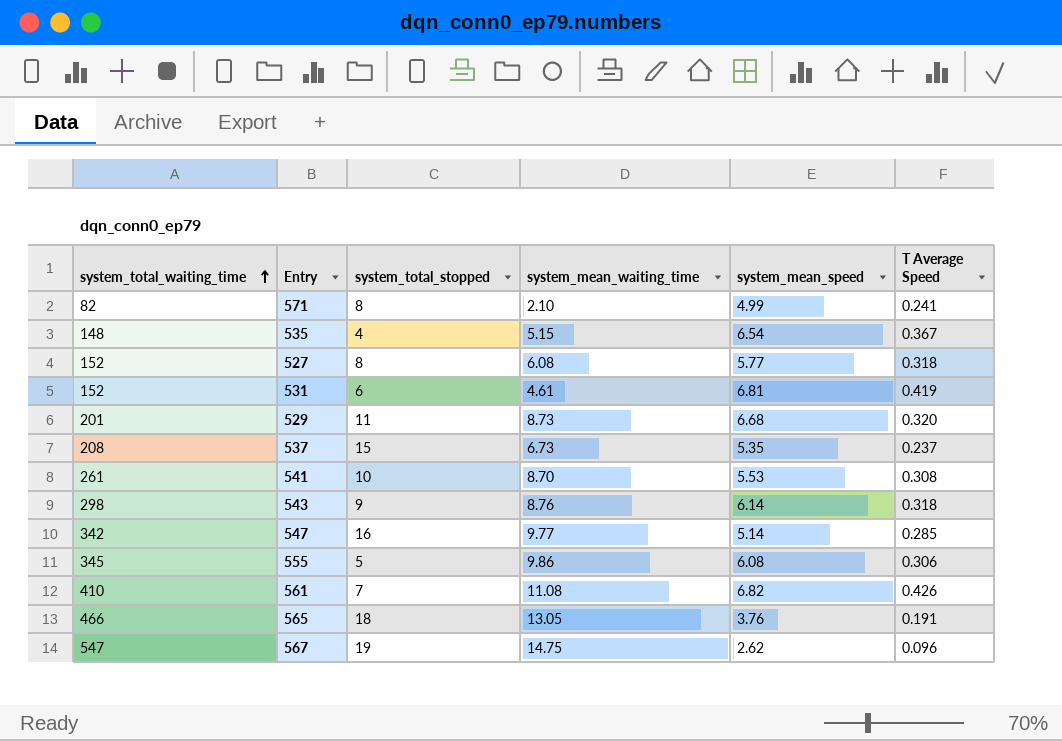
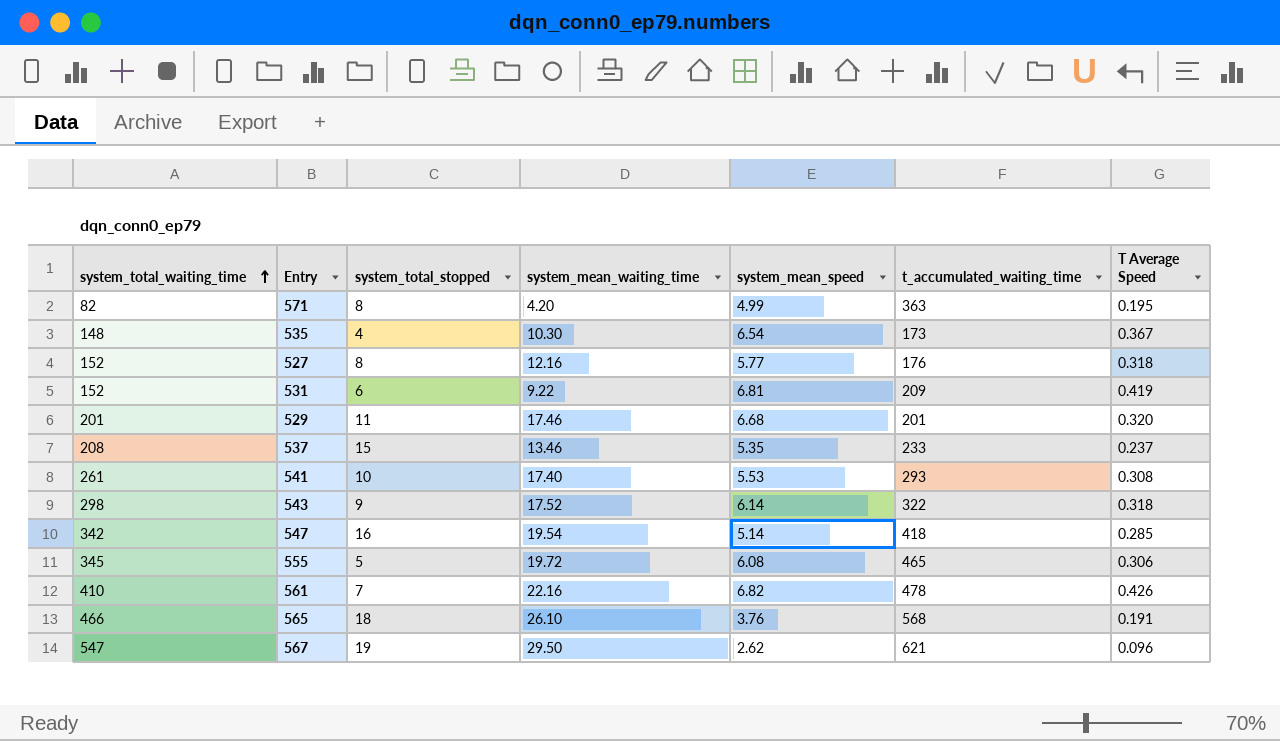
column t_accumulated_waiting_time | position: none -> 6
571 | system_mean_waiting_time: 2.10 -> 4.20
571 | T Average Speed: 0.241 -> 0.195
535 | system_mean_waiting_time: 5.15 -> 10.30
527 | system_mean_waiting_time: 6.08 -> 12.16
531 | system_mean_waiting_time: 4.61 -> 9.22
529 | system_mean_waiting_time: 8.73 -> 17.46
537 | system_mean_waiting_time: 6.73 -> 13.46
541 | system_mean_waiting_time: 8.70 -> 17.40
543 | system_mean_waiting_time: 8.76 -> 17.52
547 | system_mean_waiting_time: 9.77 -> 19.54
555 | system_mean_waiting_time: 9.86 -> 19.72
561 | system_mean_waiting_time: 11.08 -> 22.16
565 | system_mean_waiting_time: 13.05 -> 26.10
567 | system_mean_waiting_time: 14.75 -> 29.50

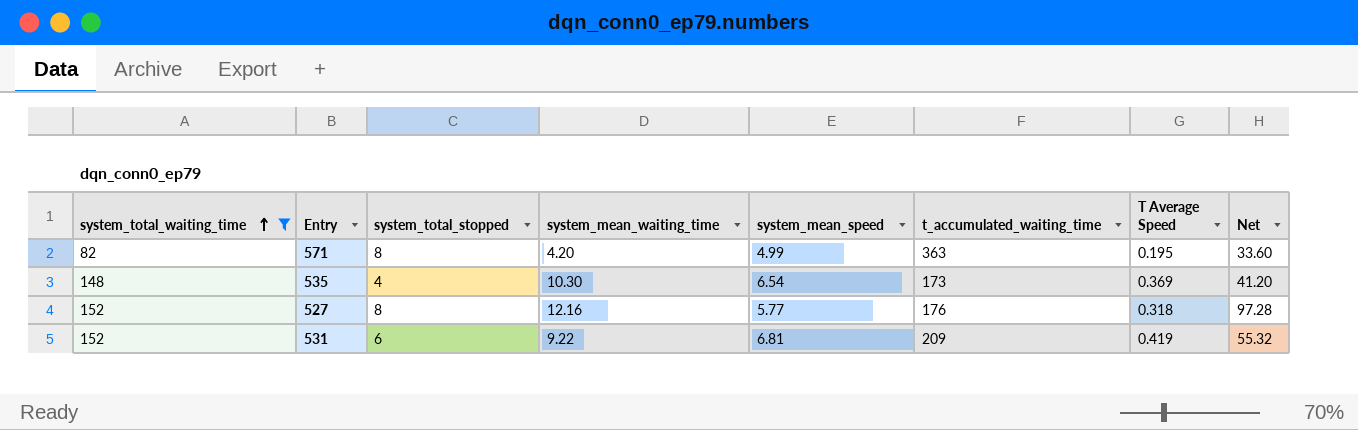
filter: none -> system_total_waiting_time <= 152
column Net | formula: none -> [system_total_stopped] * [system_mean_waiting_time]
535 | T Average Speed: 0.367 -> 0.369

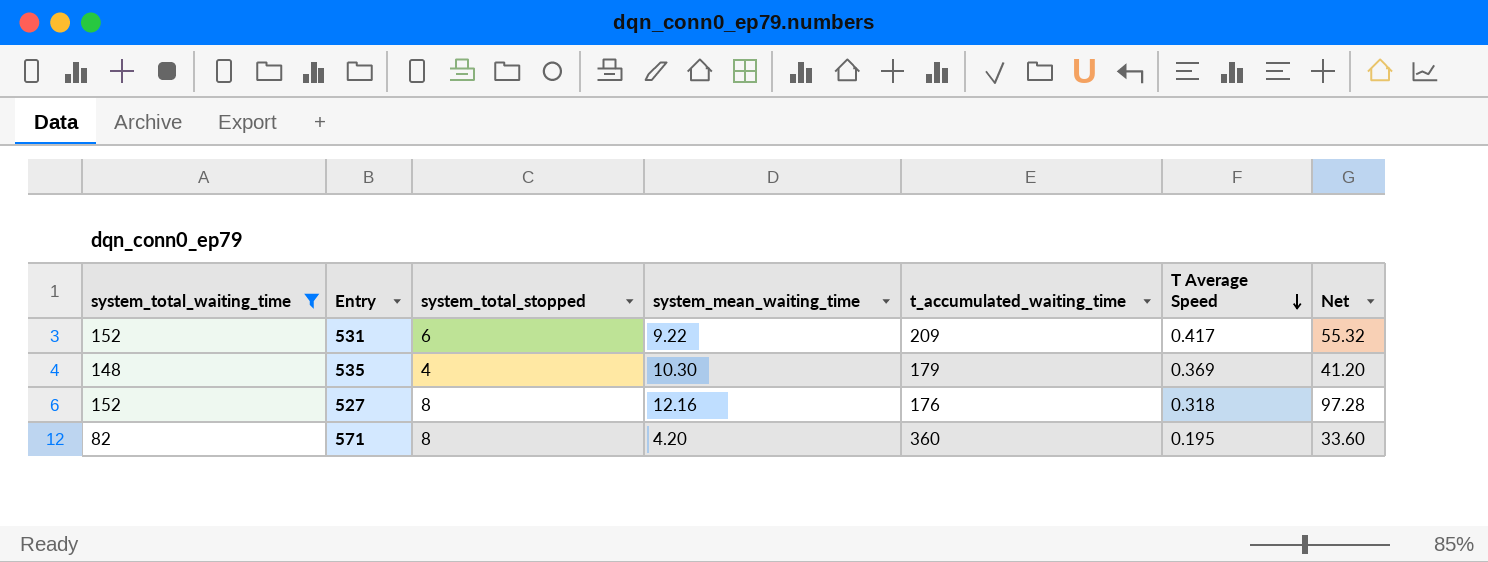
row order: system_total_waiting_time ascending -> T Average Speed descending
column system_mean_speed | position: 5 -> none
531 | T Average Speed: 0.419 -> 0.417
535 | t_accumulated_waiting_time: 173 -> 179
571 | t_accumulated_waiting_time: 363 -> 360

